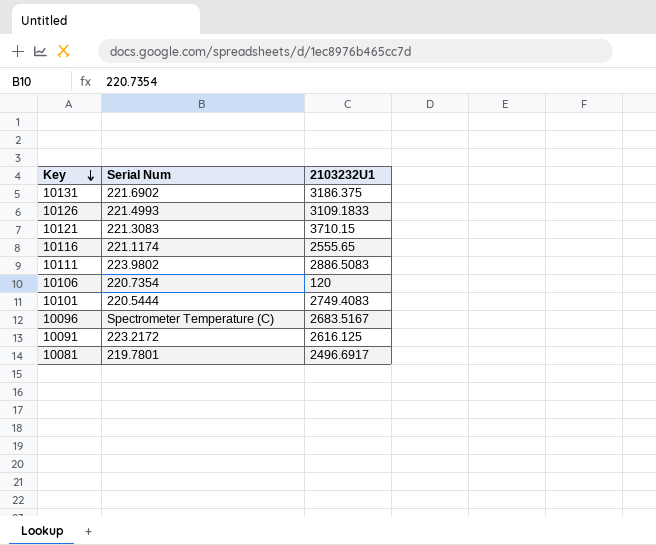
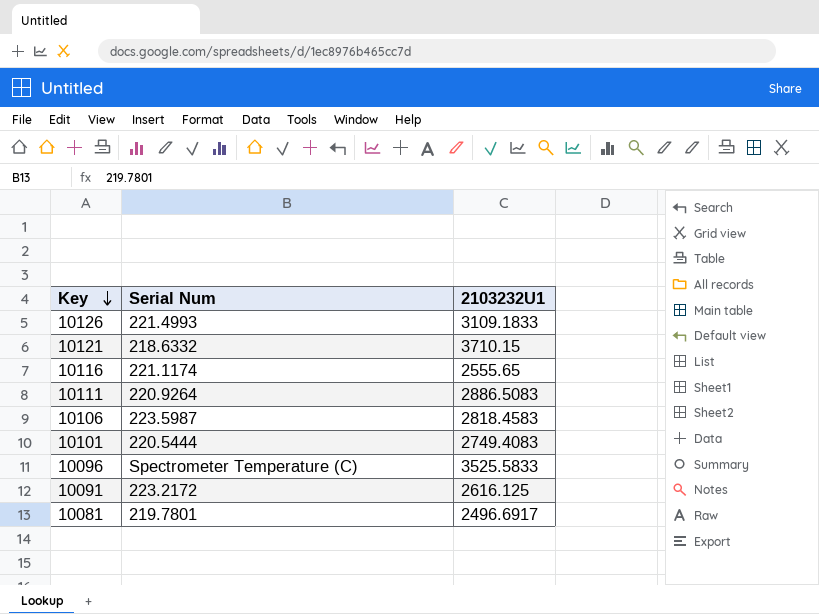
row 10131: 221.6902 | 3186.375 -> none
10121 | Serial Num: 221.3083 -> 218.6332
10111 | Serial Num: 223.9802 -> 220.9264
10106 | Serial Num: 220.7354 -> 223.5987
10106 | 2103232U1: 120 -> 2818.4583
10096 | 2103232U1: 2683.5167 -> 3525.5833

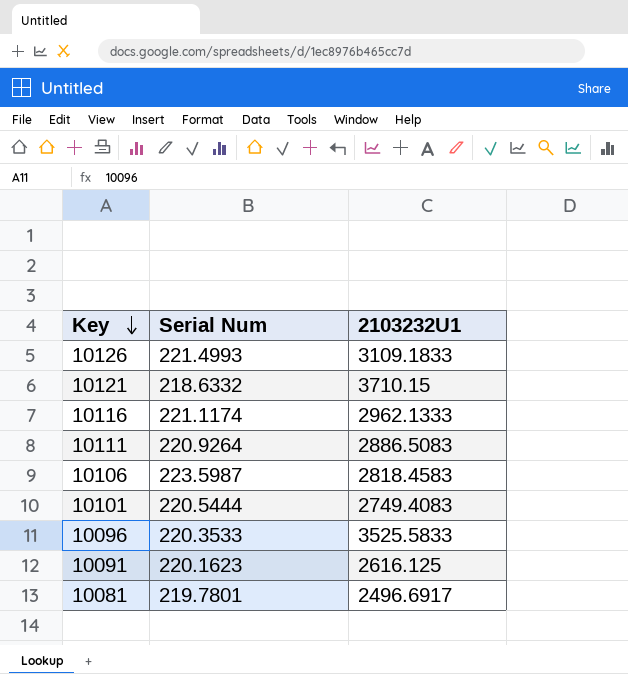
10116 | 2103232U1: 2555.65 -> 2962.1333
10096 | Serial Num: Spectrometer Temperature (C) -> 220.3533
10091 | Serial Num: 223.2172 -> 220.1623

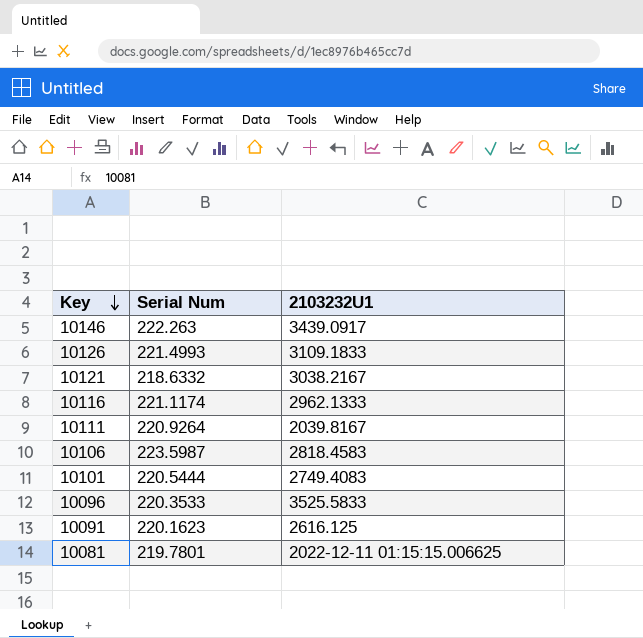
row 10146: none -> 222.263 | 3439.0917
10121 | 2103232U1: 3710.15 -> 3038.2167
10111 | 2103232U1: 2886.5083 -> 2039.8167
10081 | 2103232U1: 2496.6917 -> 2022-12-11 01:15:15.006625

